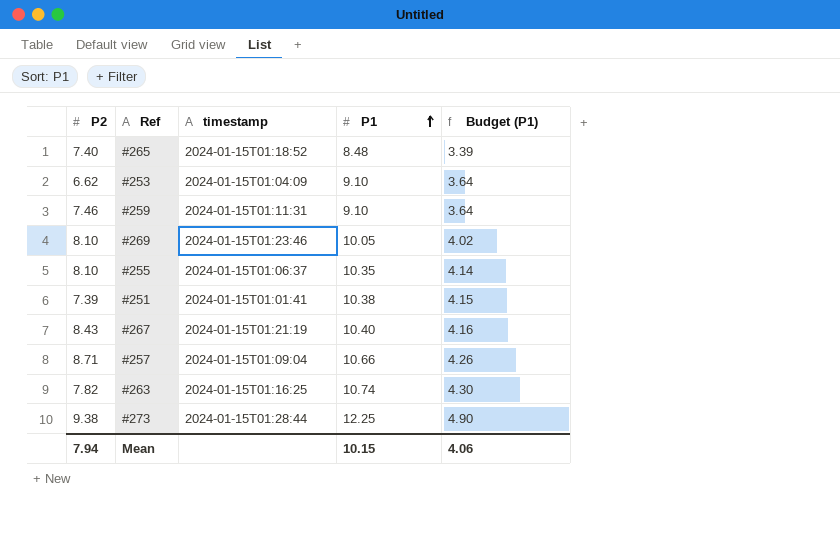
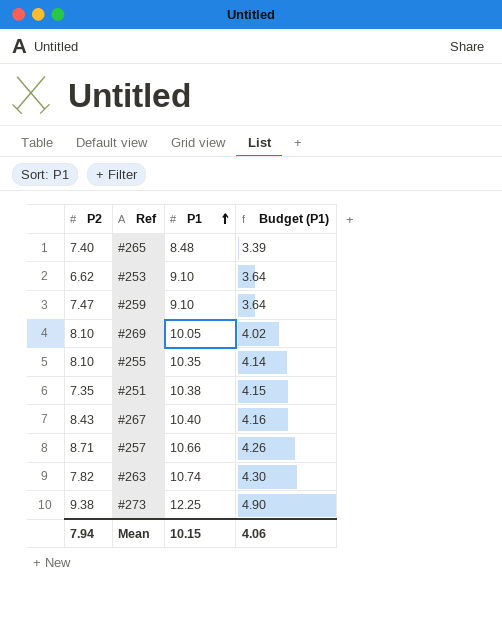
column timestamp | position: 3 -> none
#259 | P2: 7.46 -> 7.47
#251 | P2: 7.39 -> 7.35

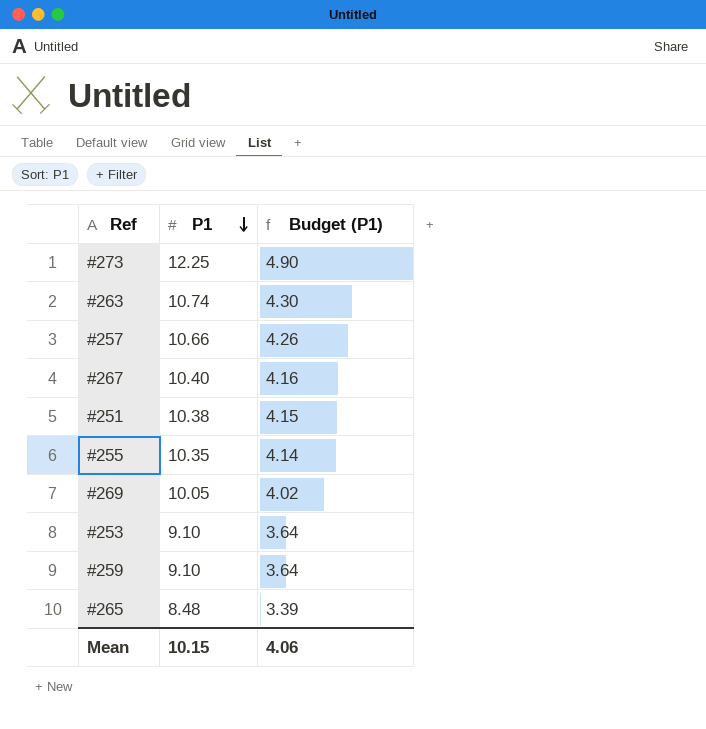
row order: P1 ascending -> P1 descending
column P2 | position: 1 -> none

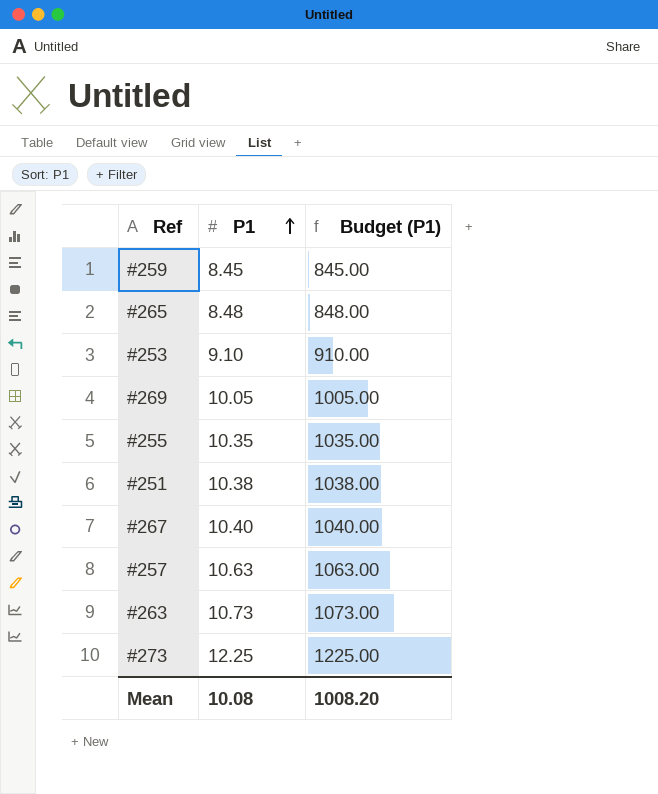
row order: P1 descending -> P1 ascending
column Budget (P1) | formula: [P1] * 0.4 -> [P1] * 100
#259 | P1: 9.10 -> 8.45
#257 | P1: 10.66 -> 10.63
#263 | P1: 10.74 -> 10.73
Mean | P1: 10.15 -> 10.08
Mean | Budget (P1): 4.06 -> 1008.20

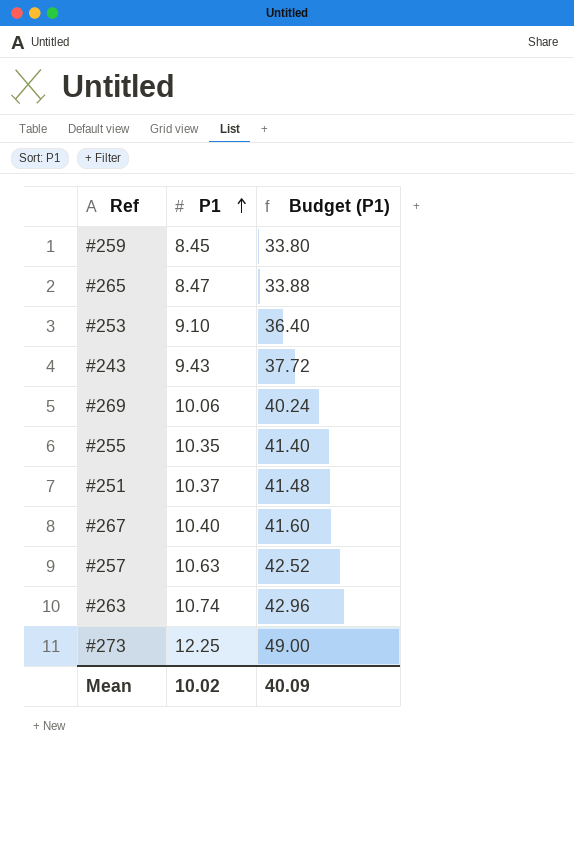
column Budget (P1) | formula: [P1] * 100 -> [P1] * 4
#265 | P1: 8.48 -> 8.47
row #243: none -> 9.43 | 37.72
#269 | P1: 10.05 -> 10.06
#251 | P1: 10.38 -> 10.37
#263 | P1: 10.73 -> 10.74
Mean | P1: 10.08 -> 10.02
Mean | Budget (P1): 1008.20 -> 40.09

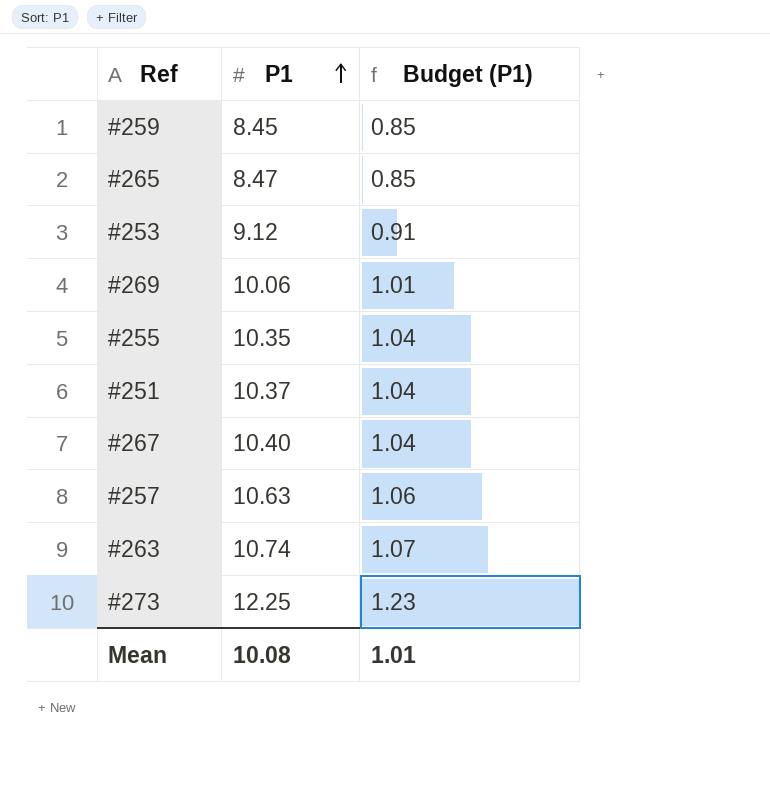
column Budget (P1) | formula: [P1] * 4 -> [P1] * 0.1
row #243: 9.43 | 37.72 -> none
#253 | P1: 9.10 -> 9.12
Mean | P1: 10.02 -> 10.08
Mean | Budget (P1): 40.09 -> 1.01

